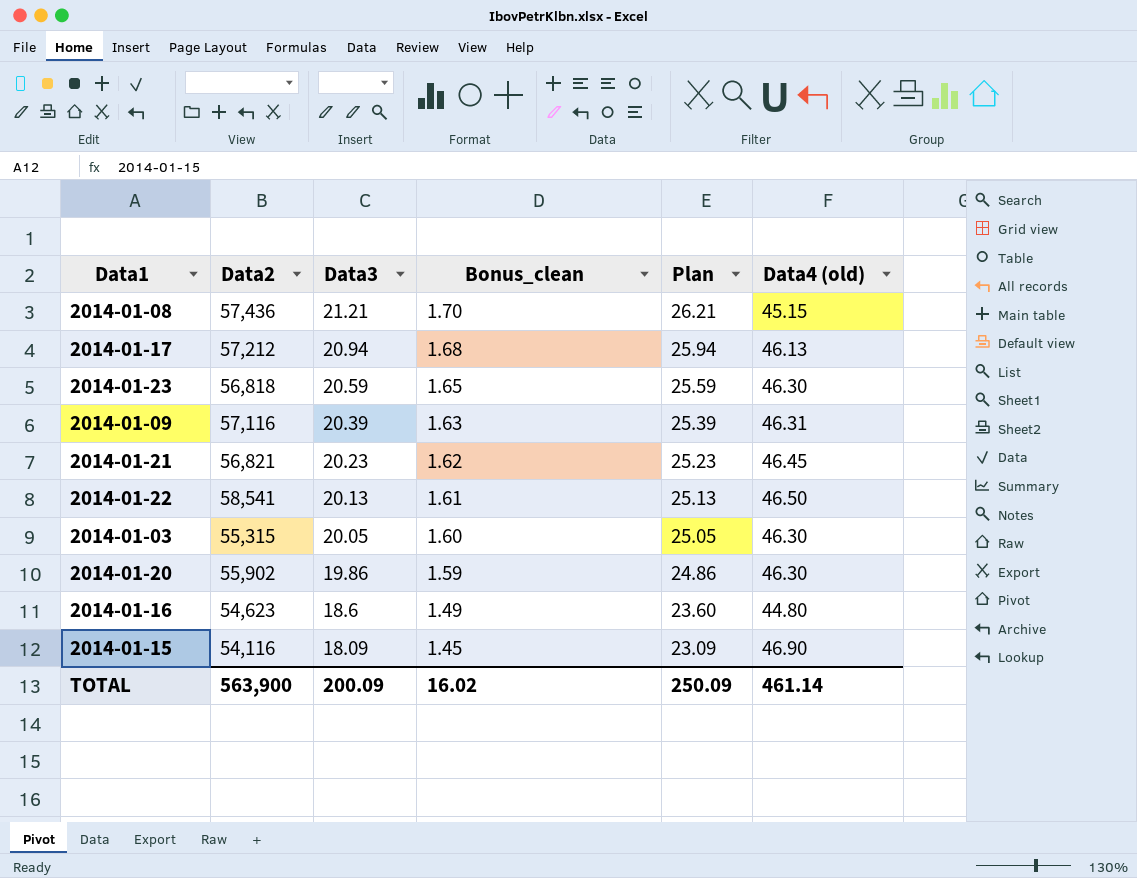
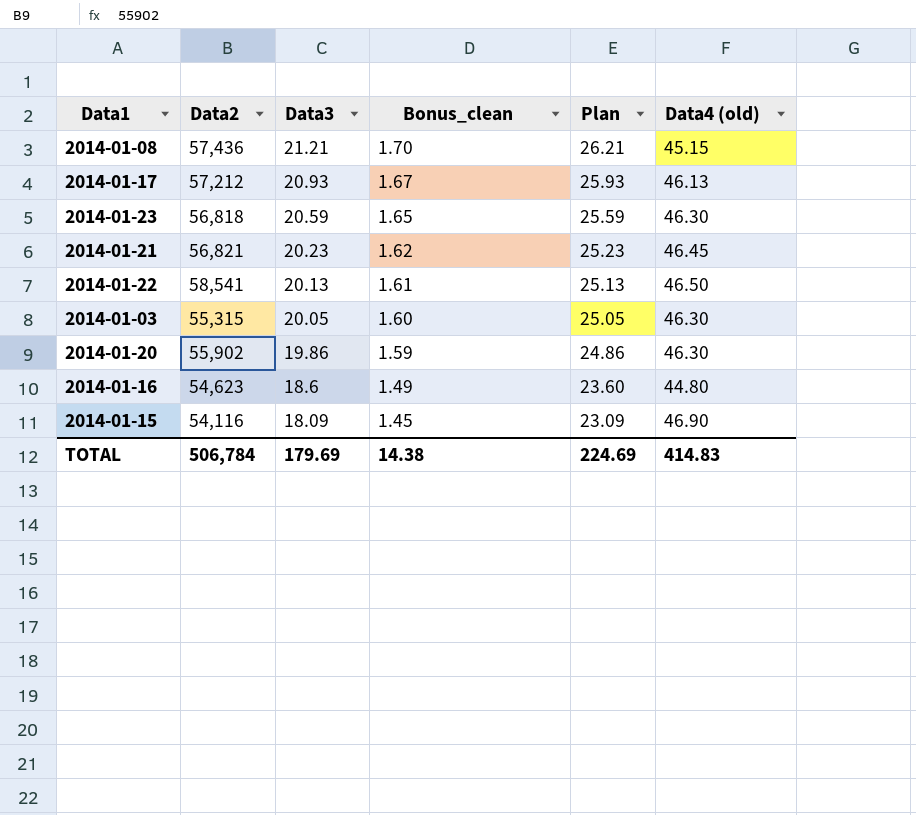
row 2014-01-09: 57,116 | 20.39 | 1.63 | 25.39 | 46.31 -> none
2014-01-17 | Data3: 20.94 -> 20.93
2014-01-17 | Bonus_clean: 1.68 -> 1.67
2014-01-17 | Plan: 25.94 -> 25.93
TOTAL | Data2: 563,900 -> 506,784
TOTAL | Data3: 200.09 -> 179.69
TOTAL | Bonus_clean: 16.02 -> 14.38
TOTAL | Plan: 250.09 -> 224.69
TOTAL | Data4 (old): 461.14 -> 414.83

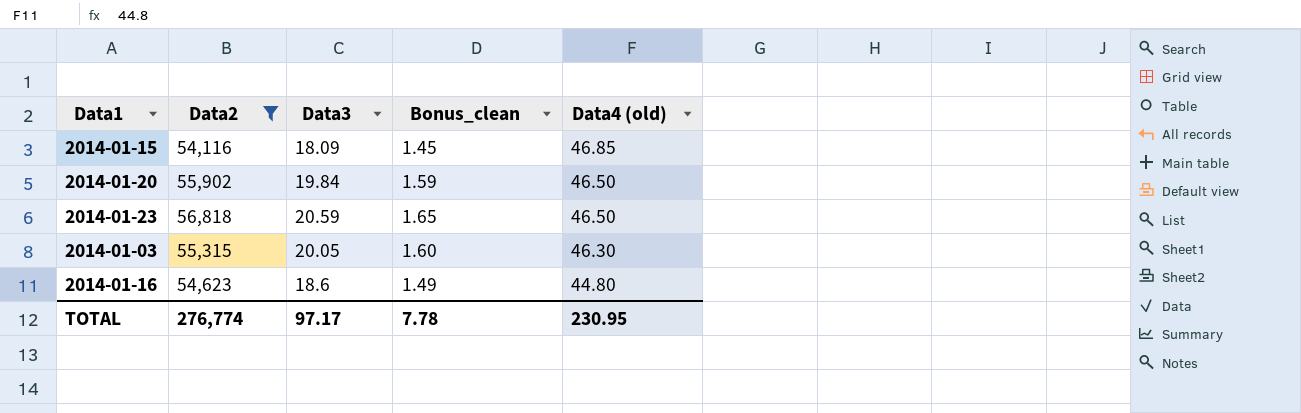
filter: none -> Data2 <= 56,818
row order: Data3 descending -> Data4 (old) descending
column Plan | formula: [Data3] + 5 -> none
2014-01-15 | Data4 (old): 46.90 -> 46.85
2014-01-20 | Data3: 19.86 -> 19.84
2014-01-20 | Data4 (old): 46.30 -> 46.50
2014-01-23 | Data4 (old): 46.30 -> 46.50
TOTAL | Data2: 506,784 -> 276,774
TOTAL | Data3: 179.69 -> 97.17
TOTAL | Bonus_clean: 14.38 -> 7.78
TOTAL | Data4 (old): 414.83 -> 230.95

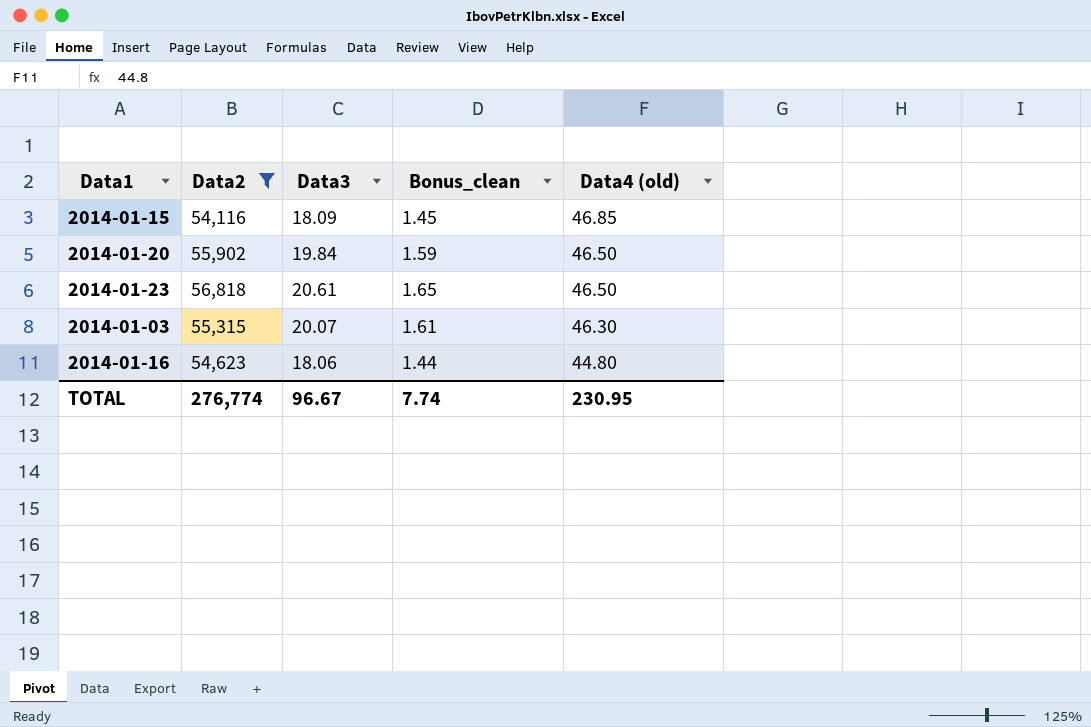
2014-01-23 | Data3: 20.59 -> 20.61
2014-01-03 | Data3: 20.05 -> 20.07
2014-01-03 | Bonus_clean: 1.60 -> 1.61
2014-01-16 | Data3: 18.6 -> 18.06
2014-01-16 | Bonus_clean: 1.49 -> 1.44
TOTAL | Data3: 97.17 -> 96.67
TOTAL | Bonus_clean: 7.78 -> 7.74

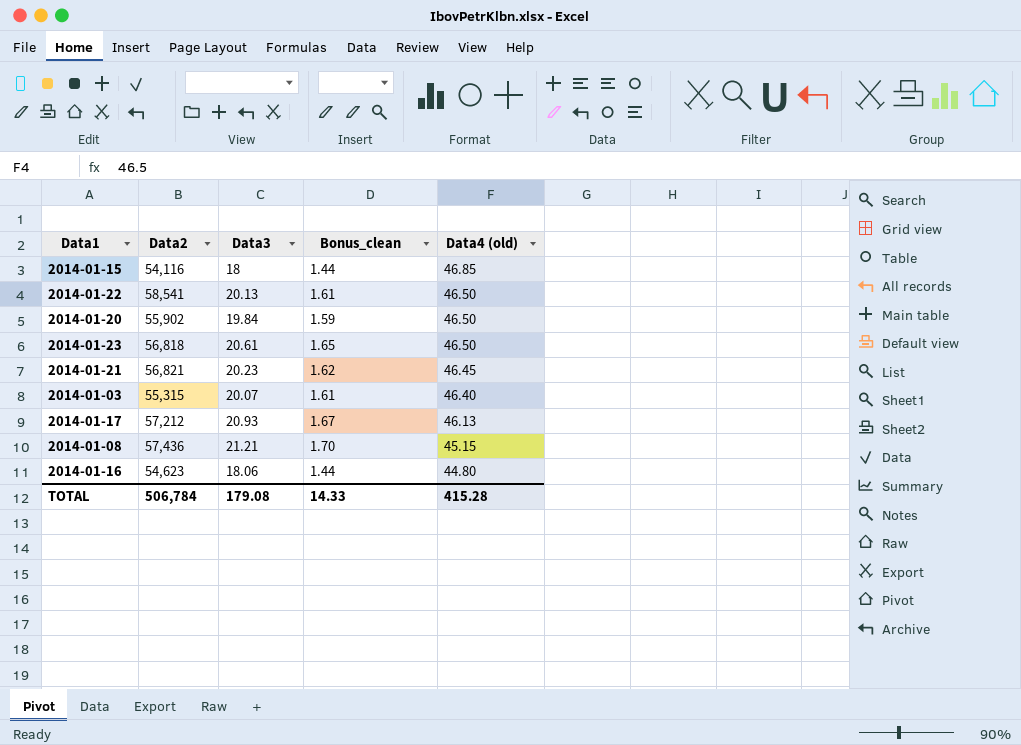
filter: Data2 <= 56,818 -> none
2014-01-15 | Data3: 18.09 -> 18
2014-01-15 | Bonus_clean: 1.45 -> 1.44
2014-01-03 | Data4 (old): 46.30 -> 46.40
TOTAL | Data2: 276,774 -> 506,784
TOTAL | Data3: 96.67 -> 179.08
TOTAL | Bonus_clean: 7.74 -> 14.33
TOTAL | Data4 (old): 230.95 -> 415.28

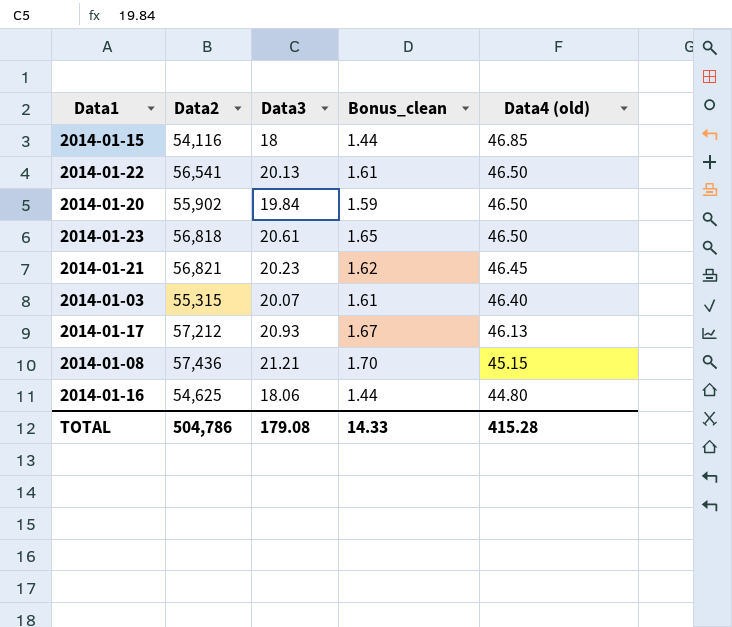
2014-01-22 | Data2: 58,541 -> 56,541
2014-01-16 | Data2: 54,623 -> 54,625
TOTAL | Data2: 506,784 -> 504,786

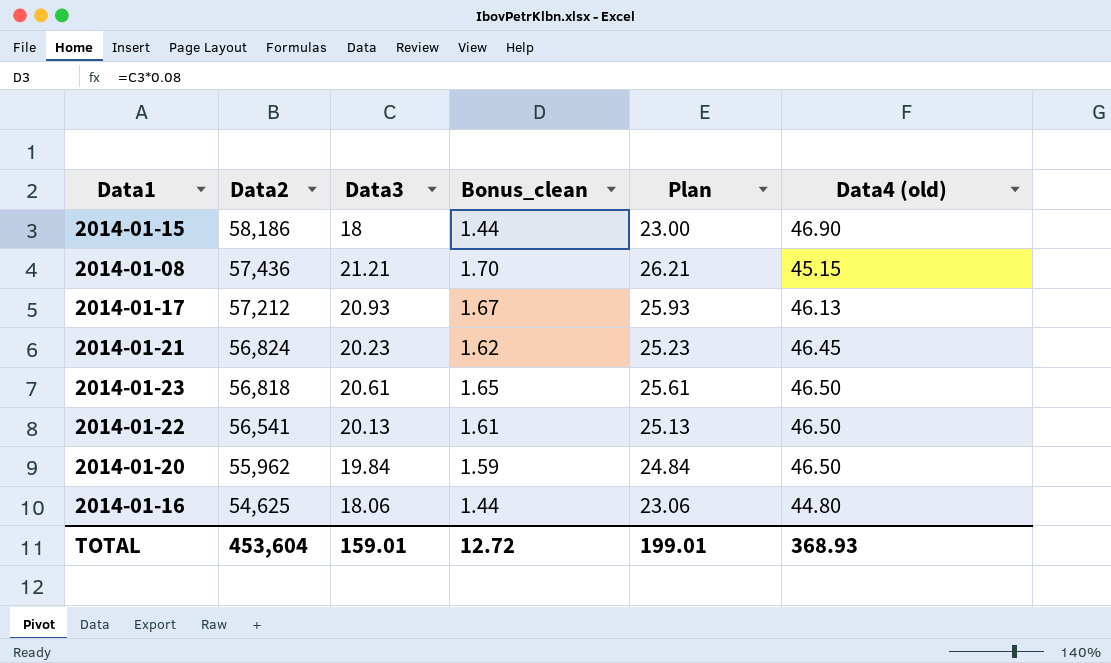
row order: Data4 (old) descending -> Data2 descending
column Plan | formula: none -> [Data3] + 5
row 2014-01-03: 55,315 | 20.07 | 1.61 | 46.40 -> none
2014-01-15 | Data2: 54,116 -> 58,186
2014-01-15 | Data4 (old): 46.85 -> 46.90
2014-01-21 | Data2: 56,821 -> 56,824
2014-01-20 | Data2: 55,902 -> 55,962
TOTAL | Data2: 504,786 -> 453,604
TOTAL | Data3: 179.08 -> 159.01
TOTAL | Bonus_clean: 14.33 -> 12.72
TOTAL | Data4 (old): 415.28 -> 368.93

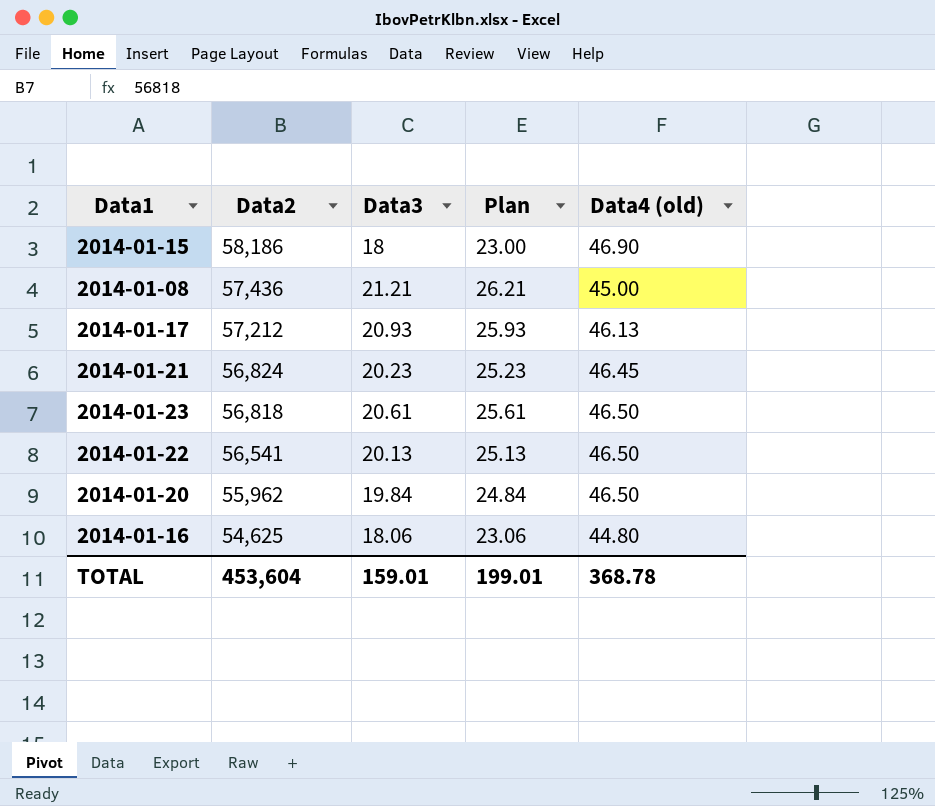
column Bonus_clean | formula: [Data3] * 0.08 -> none
2014-01-08 | Data4 (old): 45.15 -> 45.00
TOTAL | Data4 (old): 368.93 -> 368.78

